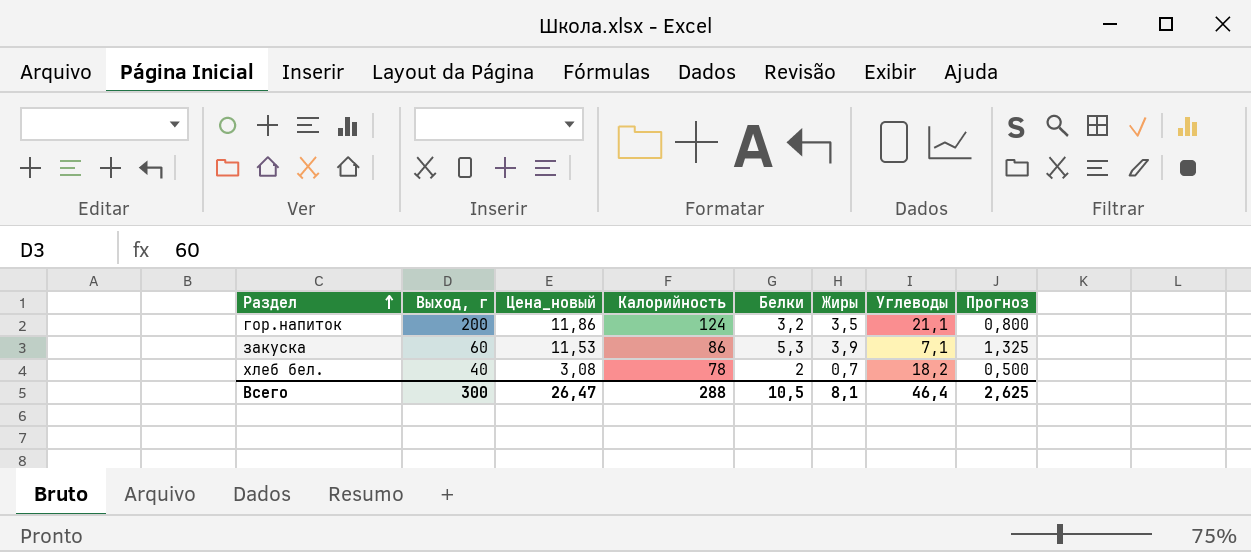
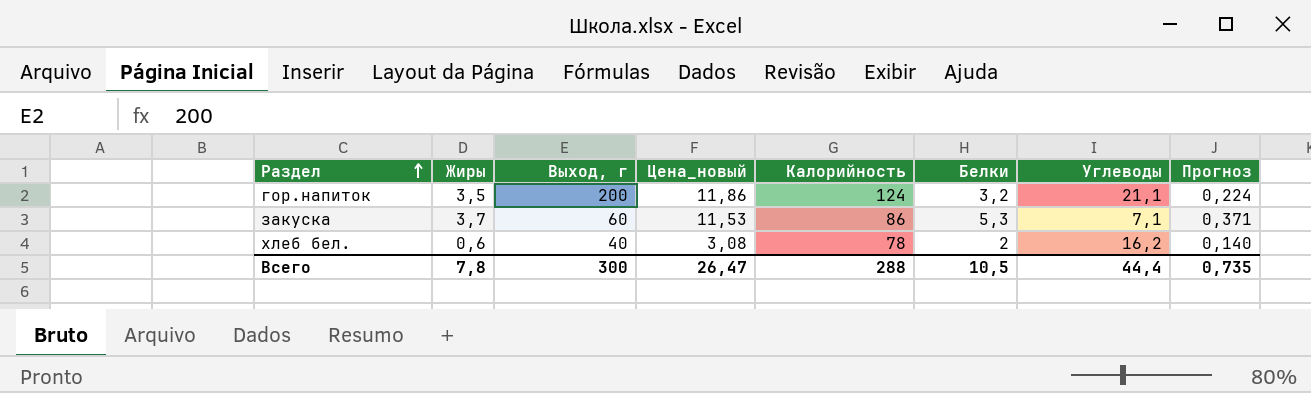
column Жиры | position: 6 -> 2
column Прогноз | formula: [Белки] * 0,25 -> [Белки] * 0,07
закуска | Жиры: 3,9 -> 3,7
хлеб бел. | Жиры: 0,7 -> 0,6
хлеб бел. | Углеводы: 18,2 -> 16,2
Всего | Жиры: 8,1 -> 7,8
Всего | Углеводы: 46,4 -> 44,4
Всего | Прогноз: 2,625 -> 0,735

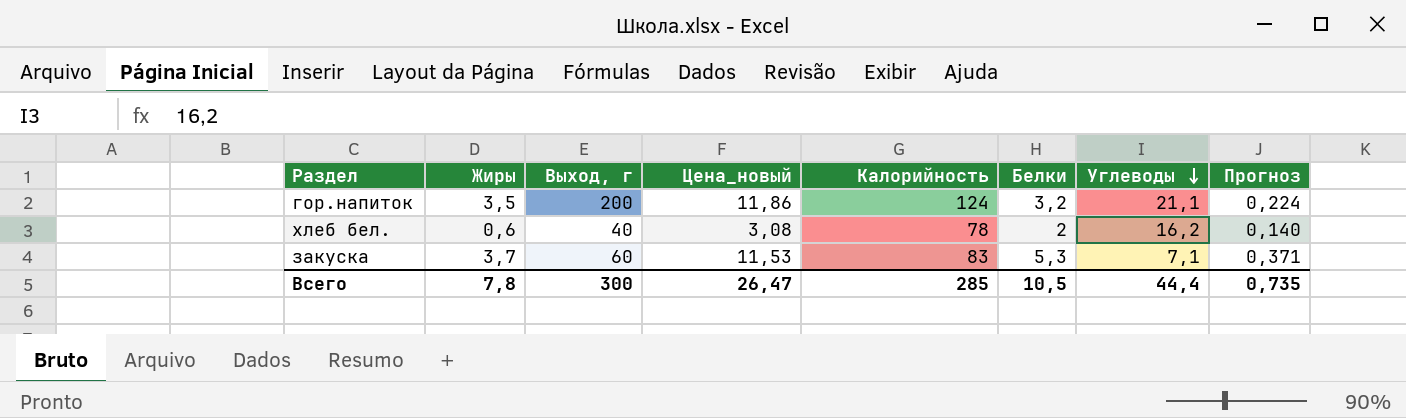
row order: Раздел ascending -> Углеводы descending
закуска | Калорийность: 86 -> 83
Всего | Калорийность: 288 -> 285

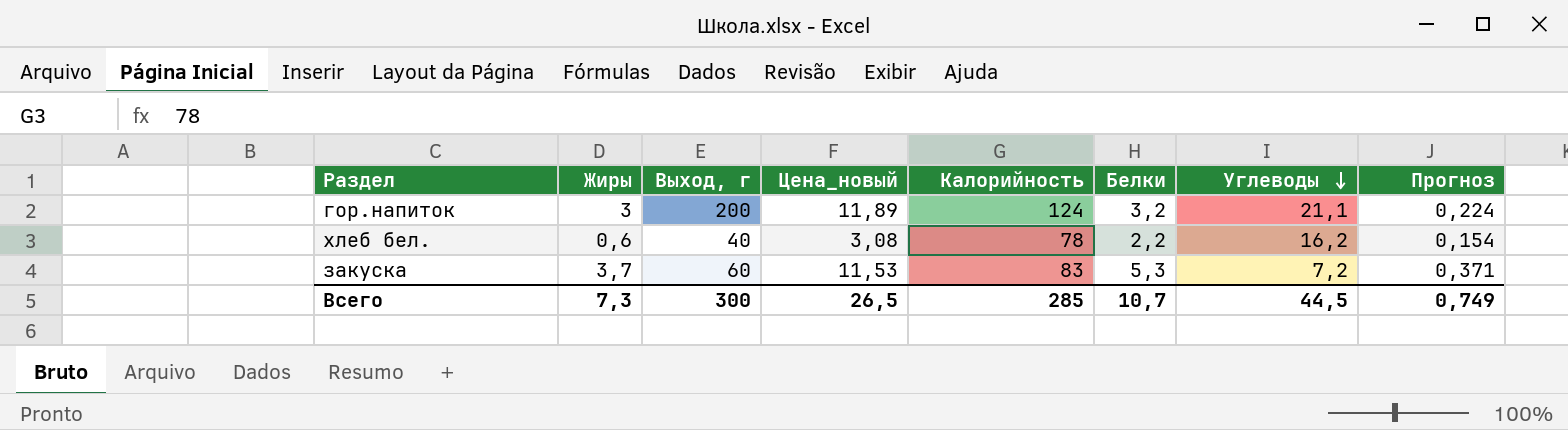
гор.напиток | Жиры: 3,5 -> 3
гор.напиток | Цена_новый: 11,86 -> 11,89
хлеб бел. | Белки: 2 -> 2,2
хлеб бел. | Прогноз: 0,140 -> 0,154
закуска | Углеводы: 7,1 -> 7,2
Всего | Жиры: 7,8 -> 7,3
Всего | Цена_новый: 26,47 -> 26,5
Всего | Белки: 10,5 -> 10,7
Всего | Углеводы: 44,4 -> 44,5
Всего | Прогноз: 0,735 -> 0,749

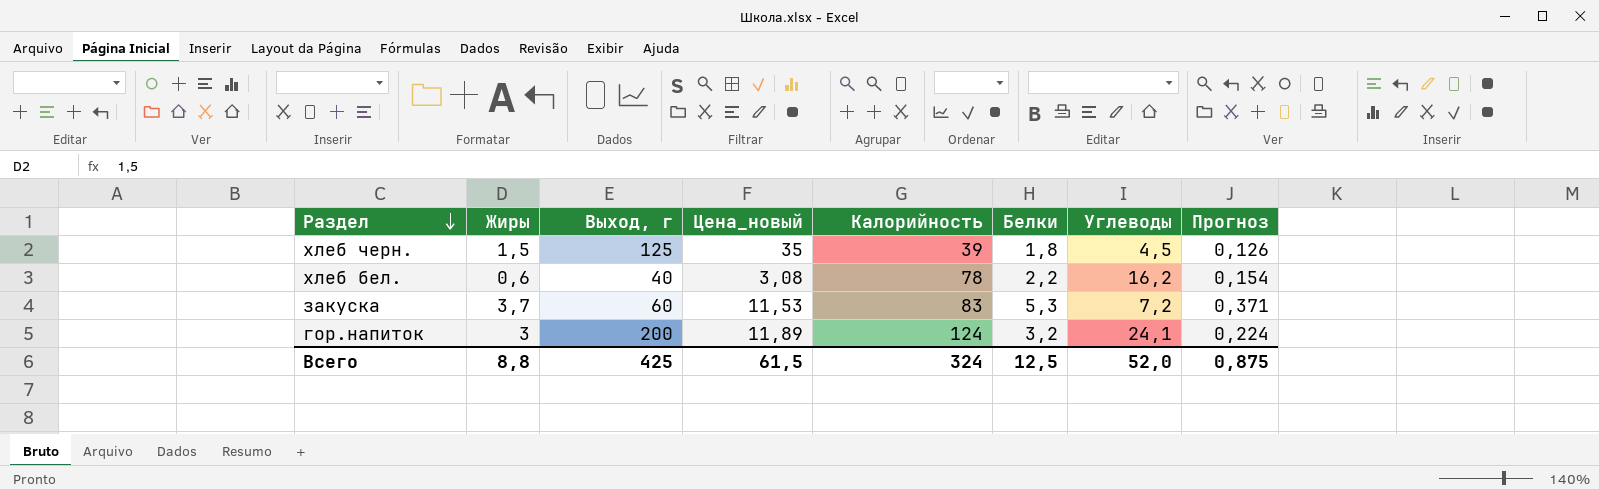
row order: Углеводы descending -> Раздел descending
row хлеб черн.: none -> 1,5 | 125 | 35 | 39 | 1,8 | 4,5 | 0,126
гор.напиток | Углеводы: 21,1 -> 24,1
Всего | Жиры: 7,3 -> 8,8
Всего | Выход, г: 300 -> 425
Всего | Цена_новый: 26,5 -> 61,5
Всего | Калорийность: 285 -> 324
Всего | Белки: 10,7 -> 12,5
Всего | Углеводы: 44,5 -> 52,0
Всего | Прогноз: 0,749 -> 0,875

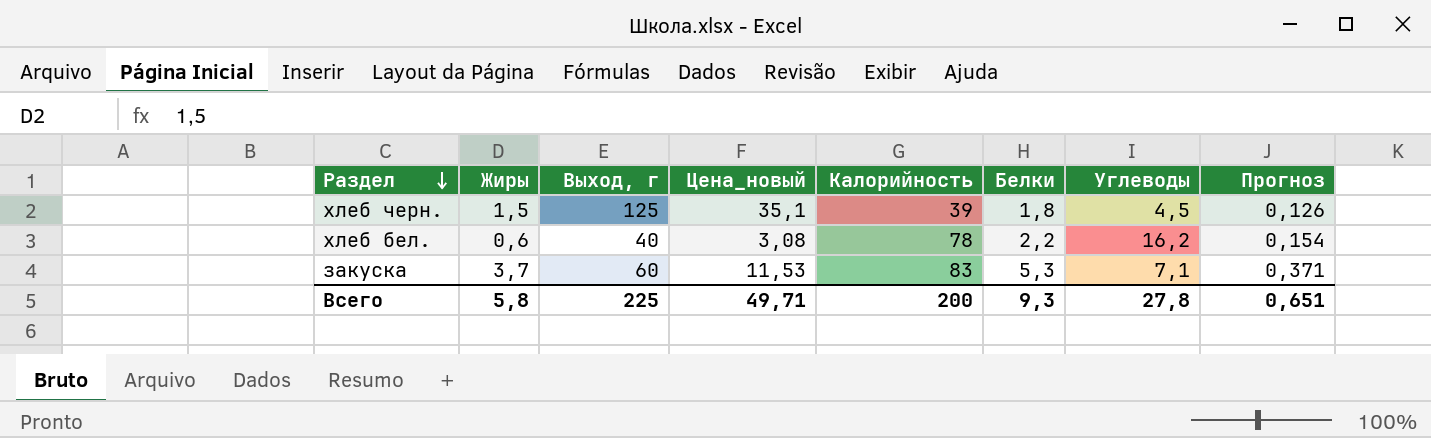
row гор.напиток: 3 | 200 | 11,89 | 124 | 3,2 | 24,1 | 0,224 -> none
хлеб черн. | Цена_новый: 35 -> 35,1
закуска | Углеводы: 7,2 -> 7,1
Всего | Жиры: 8,8 -> 5,8
Всего | Выход, г: 425 -> 225
Всего | Цена_новый: 61,5 -> 49,71
Всего | Калорийность: 324 -> 200
Всего | Белки: 12,5 -> 9,3
Всего | Углеводы: 52,0 -> 27,8
Всего | Прогноз: 0,875 -> 0,651

